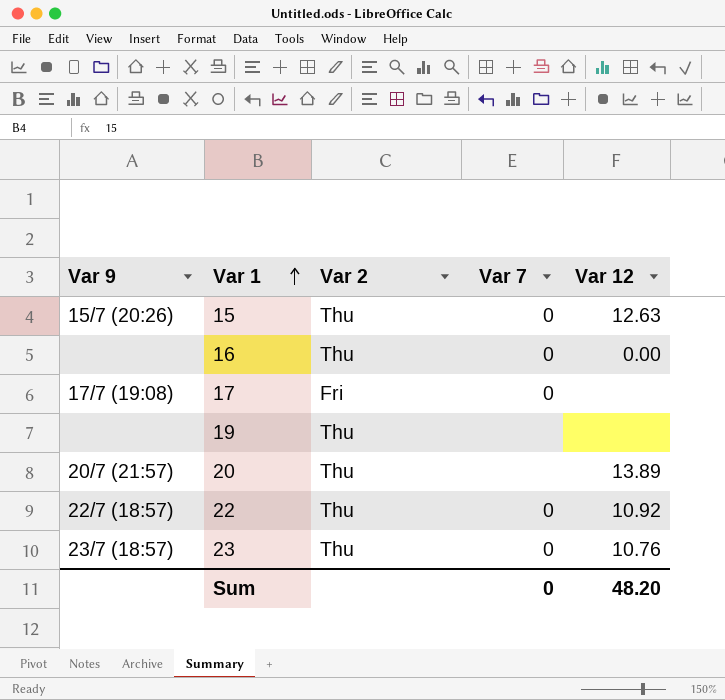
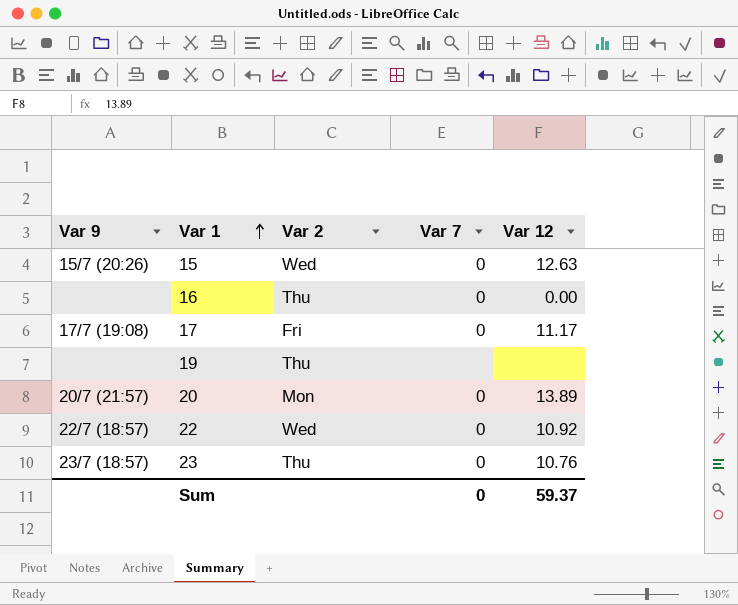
15 | Var 2: Thu -> Wed
17 | Var 12: none -> 11.17
20 | Var 2: Thu -> Mon
20 | Var 7: none -> 0
22 | Var 2: Thu -> Wed
Sum | Var 12: 48.20 -> 59.37

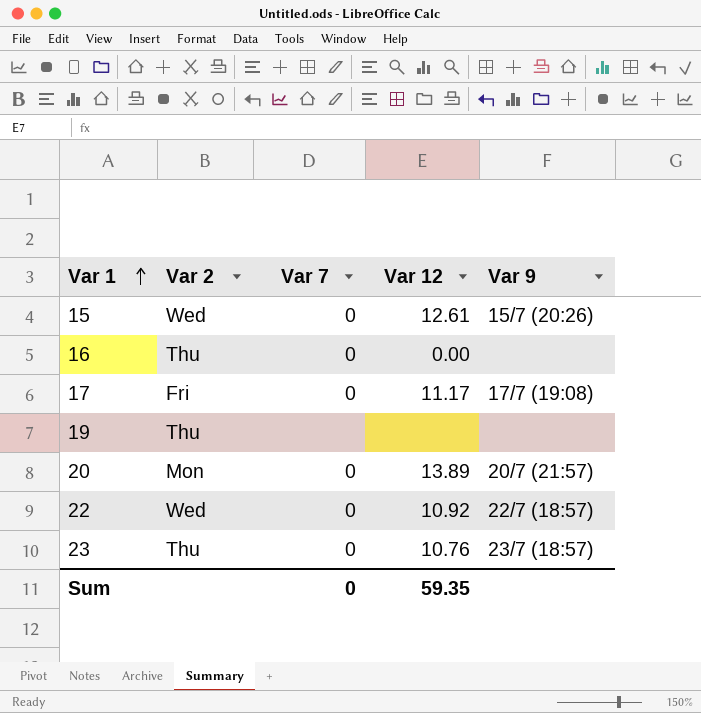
column Var 9 | position: 1 -> 5
15 | Var 12: 12.63 -> 12.61
Sum | Var 12: 59.37 -> 59.35

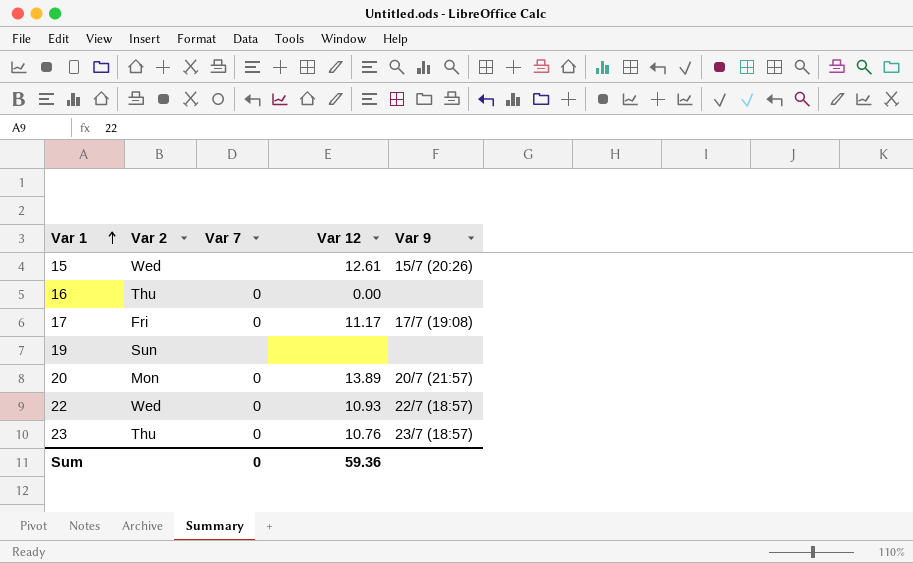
15 | Var 7: 0 -> none
19 | Var 2: Thu -> Sun
22 | Var 12: 10.92 -> 10.93
Sum | Var 12: 59.35 -> 59.36

